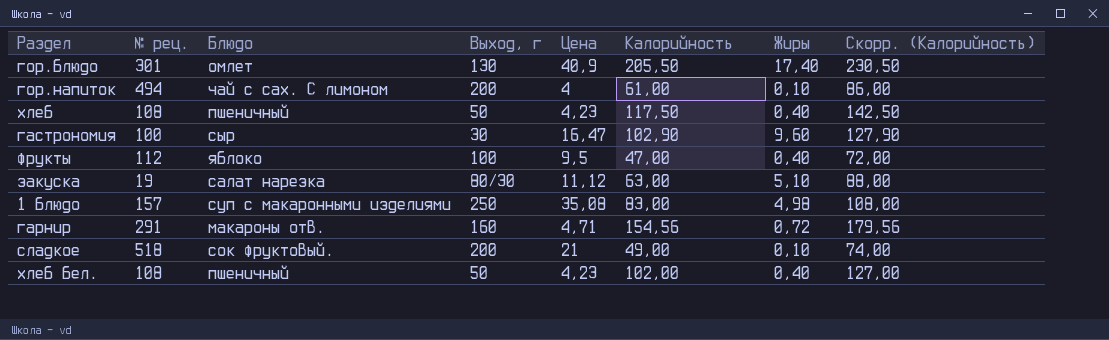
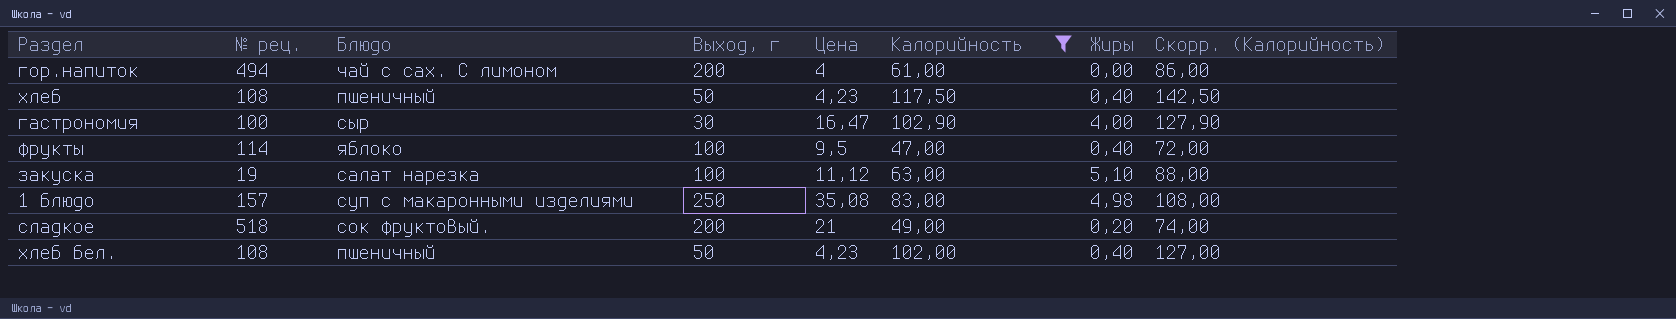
filter: none -> Калорийность <= 117,50
гор.напиток | Жиры: 0,10 -> 0,00
гастрономия | Жиры: 9,60 -> 4,00
фрукты | № рец.: 112 -> 114
закуска | Выход, г: 80/30 -> 100
сладкое | Жиры: 0,10 -> 0,20

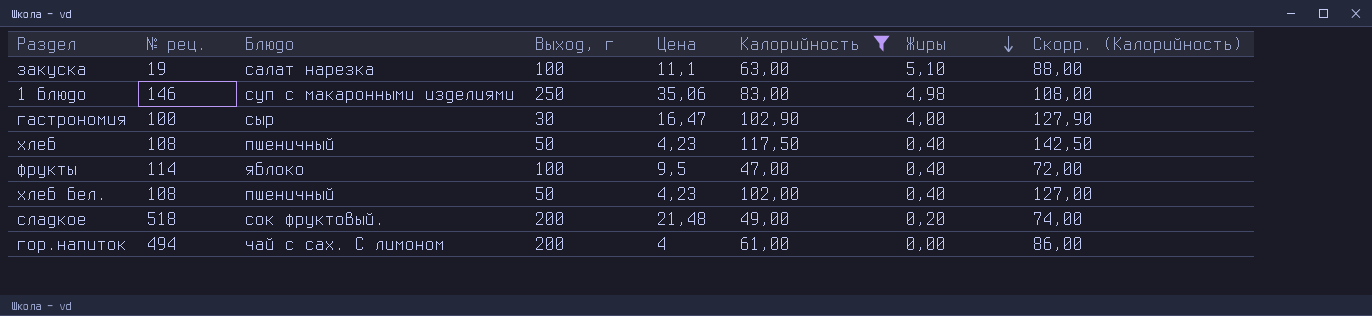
row order: none -> Жиры descending
закуска | Цена: 11,12 -> 11,1
1 блюдо | № рец.: 157 -> 146
1 блюдо | Цена: 35,08 -> 35,06
сладкое | Цена: 21 -> 21,48

